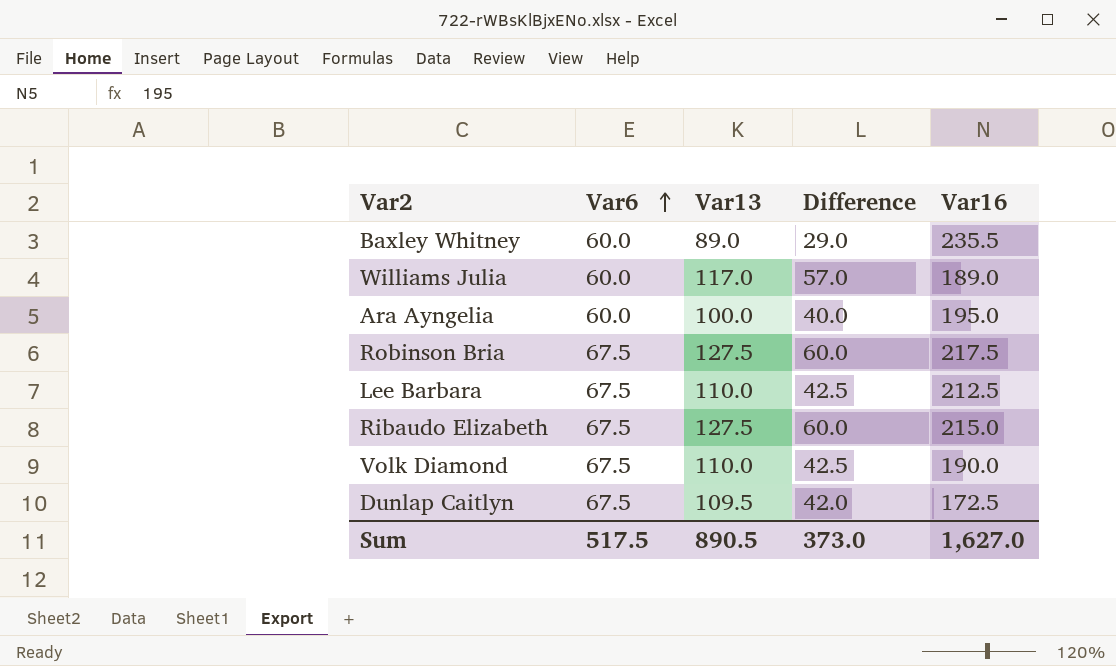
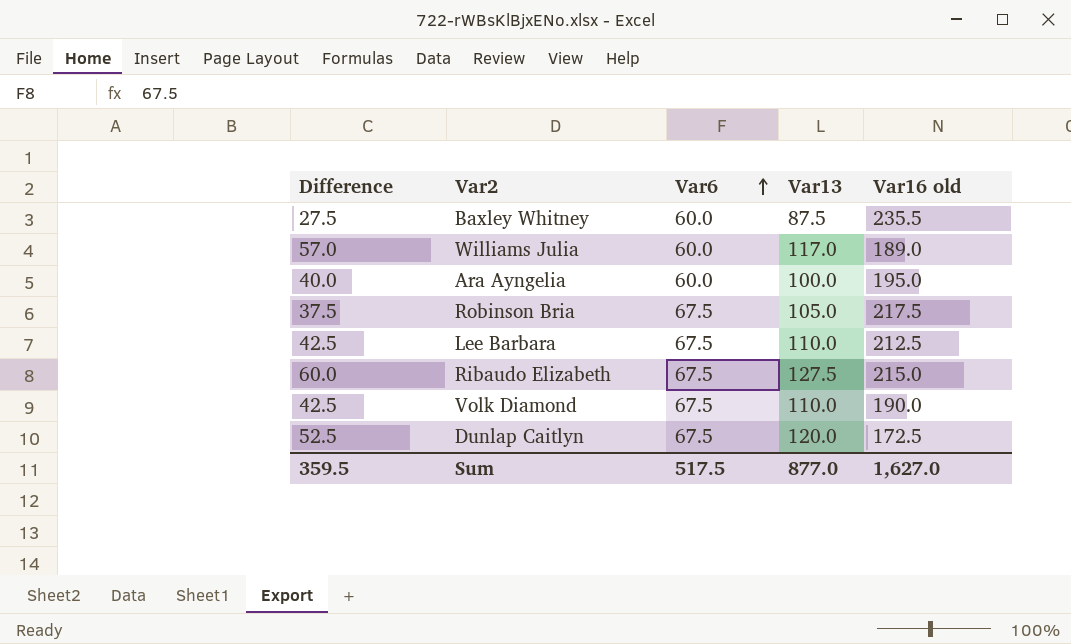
column Difference | position: 4 -> 1
column name: Var16 -> Var16 old
Baxley Whitney | Difference: 29.0 -> 27.5
Baxley Whitney | Var13: 89.0 -> 87.5
Robinson Bria | Difference: 60.0 -> 37.5
Robinson Bria | Var13: 127.5 -> 105.0
Dunlap Caitlyn | Difference: 42.0 -> 52.5
Dunlap Caitlyn | Var13: 109.5 -> 120.0
Sum | Difference: 373.0 -> 359.5
Sum | Var13: 890.5 -> 877.0

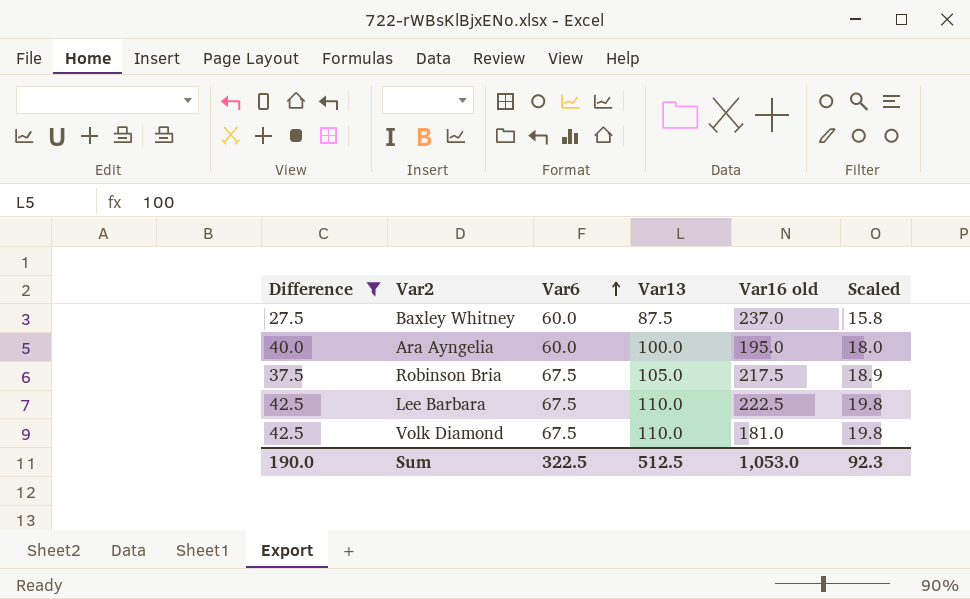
filter: none -> Difference <= 42.5
column Scaled | formula: none -> [Var13] * 0.18
Baxley Whitney | Var16 old: 235.5 -> 237.0
Lee Barbara | Var16 old: 212.5 -> 222.5
Volk Diamond | Var16 old: 190.0 -> 181.0
Sum | Difference: 359.5 -> 190.0
Sum | Var6: 517.5 -> 322.5
Sum | Var13: 877.0 -> 512.5
Sum | Var16 old: 1,627.0 -> 1,053.0

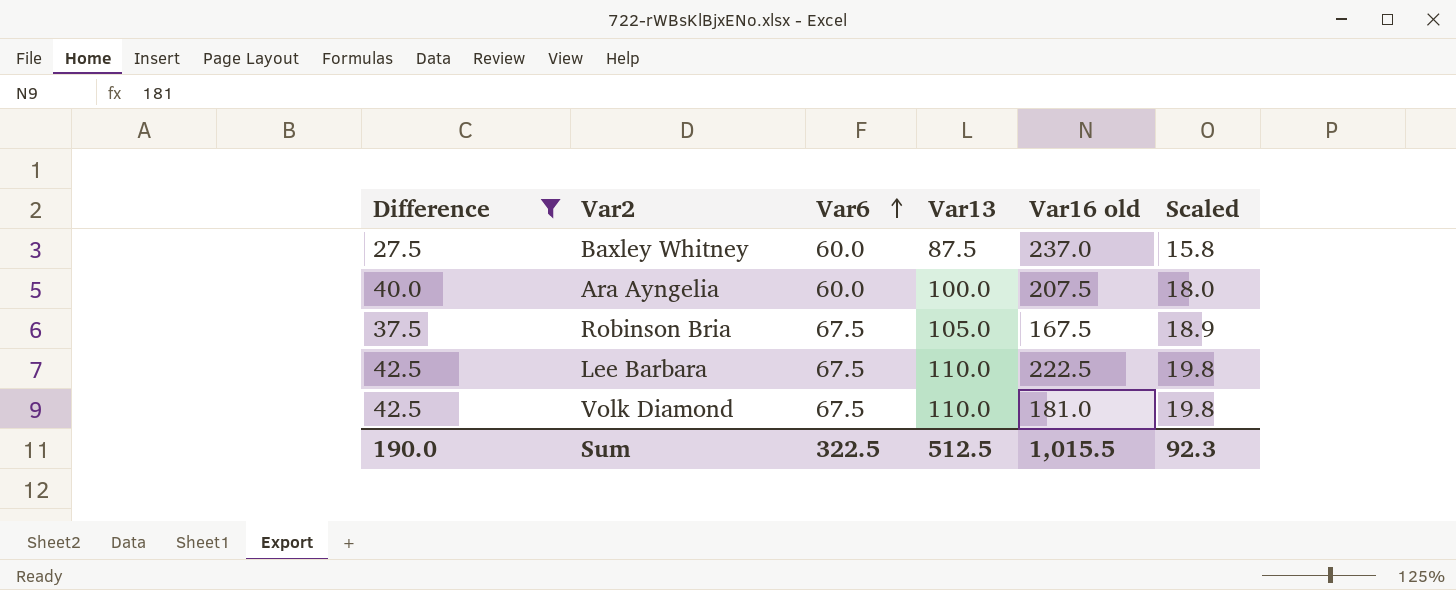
Ara Ayngelia | Var16 old: 195.0 -> 207.5
Robinson Bria | Var16 old: 217.5 -> 167.5
Sum | Var16 old: 1,053.0 -> 1,015.5

